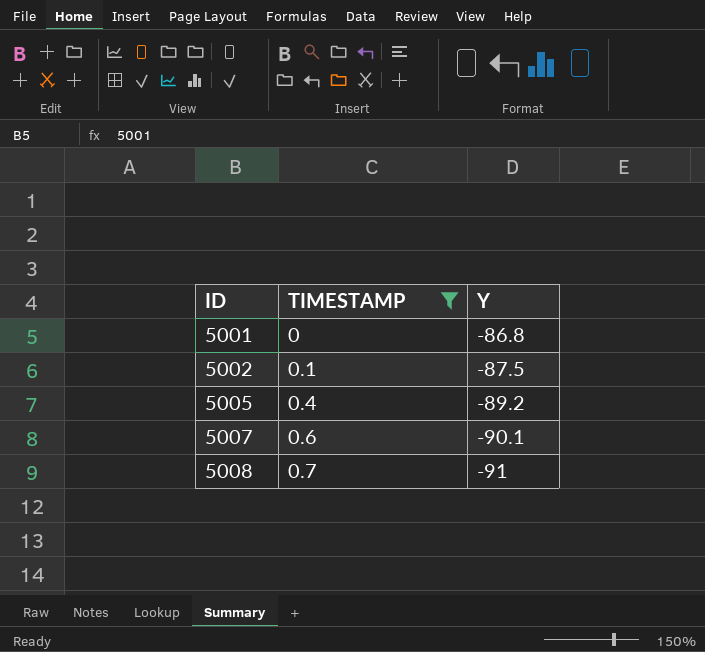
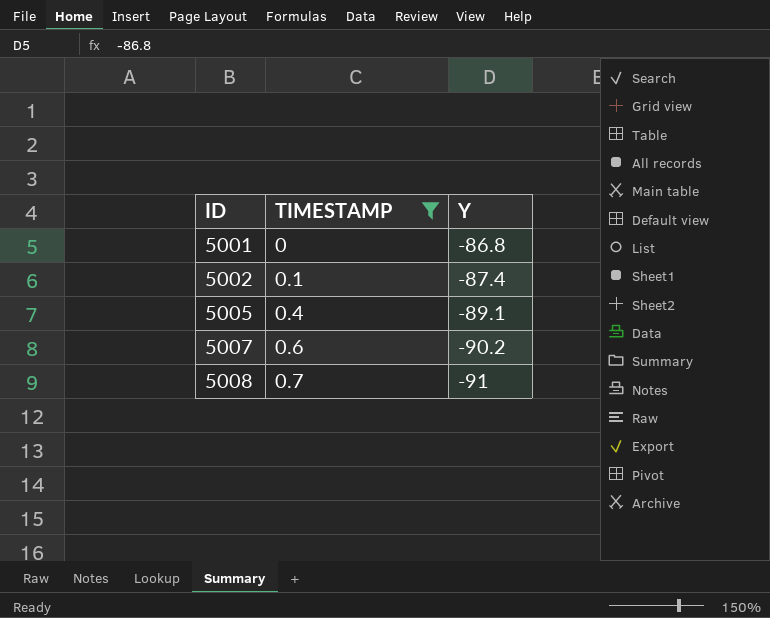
5002 | Y: -87.5 -> -87.4
5005 | Y: -89.2 -> -89.1
5007 | Y: -90.1 -> -90.2

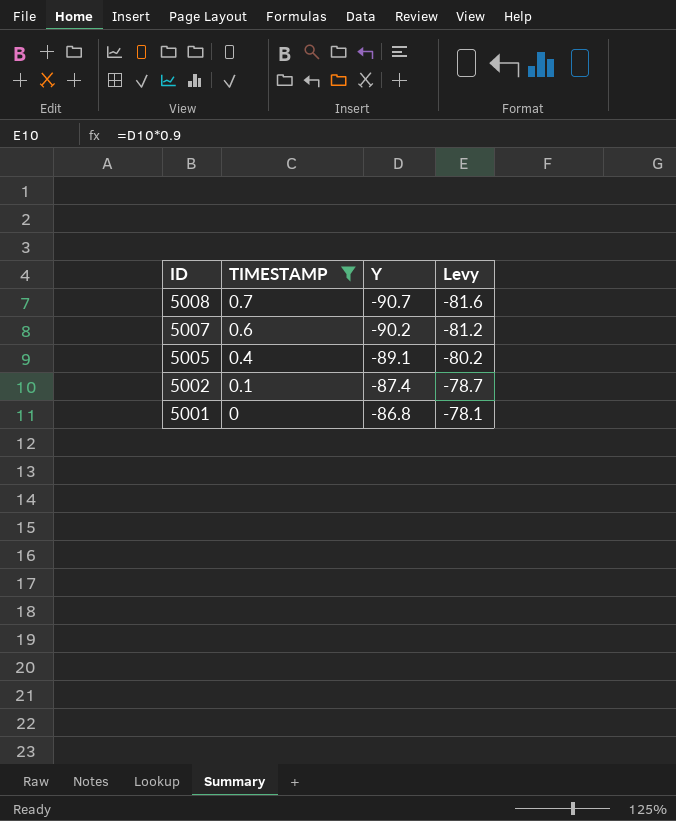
row order: ID ascending -> ID descending
column Levy | formula: none -> [Y] * 0.9
5008 | Y: -91 -> -90.7

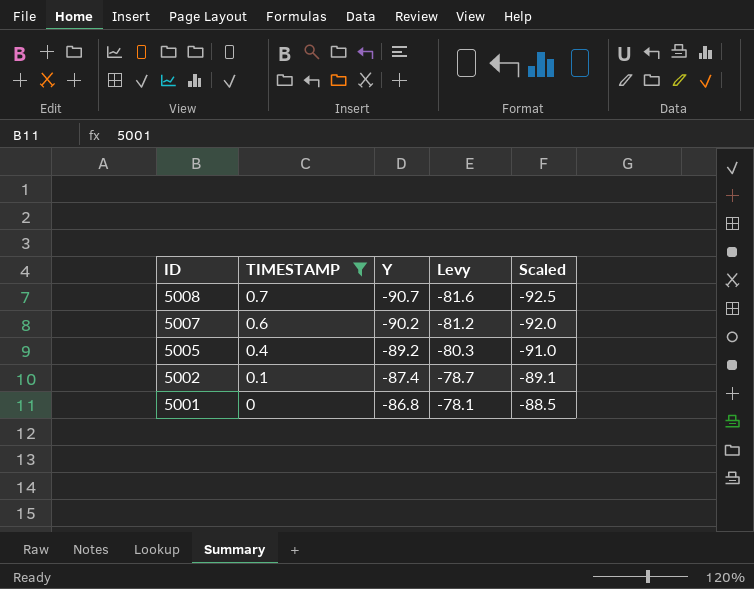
column Scaled | formula: none -> [Y] * 1.02
5005 | Y: -89.1 -> -89.2
5005 | Levy: -80.2 -> -80.3

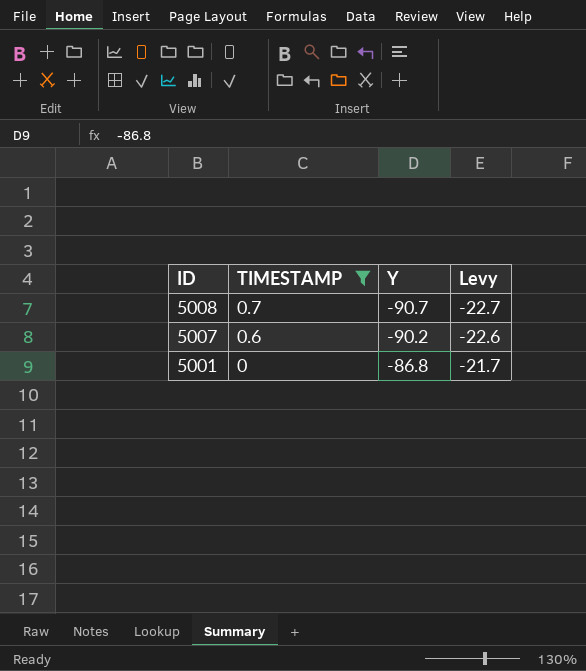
column Scaled | formula: [Y] * 1.02 -> none
column Levy | formula: [Y] * 0.9 -> [Y] * 0.25
row 5005: 0.4 | -89.2 | -80.3 | -91.0 -> none
row 5002: 0.1 | -87.4 | -78.7 | -89.1 -> none

